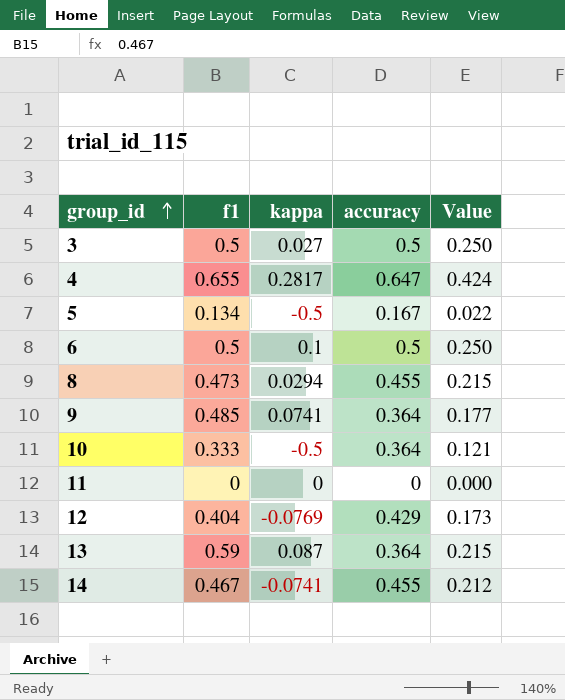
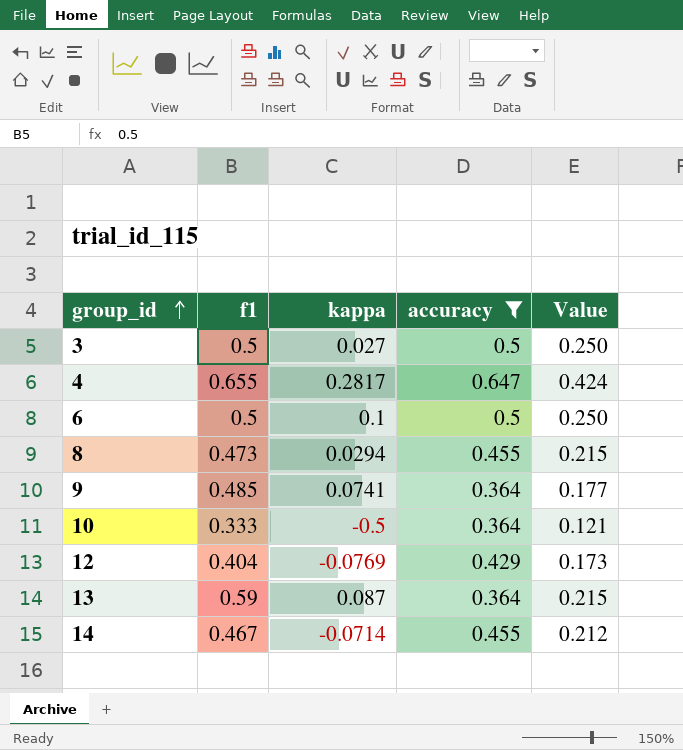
filter: none -> accuracy >= 0.364
14 | kappa: -0.0741 -> -0.0714

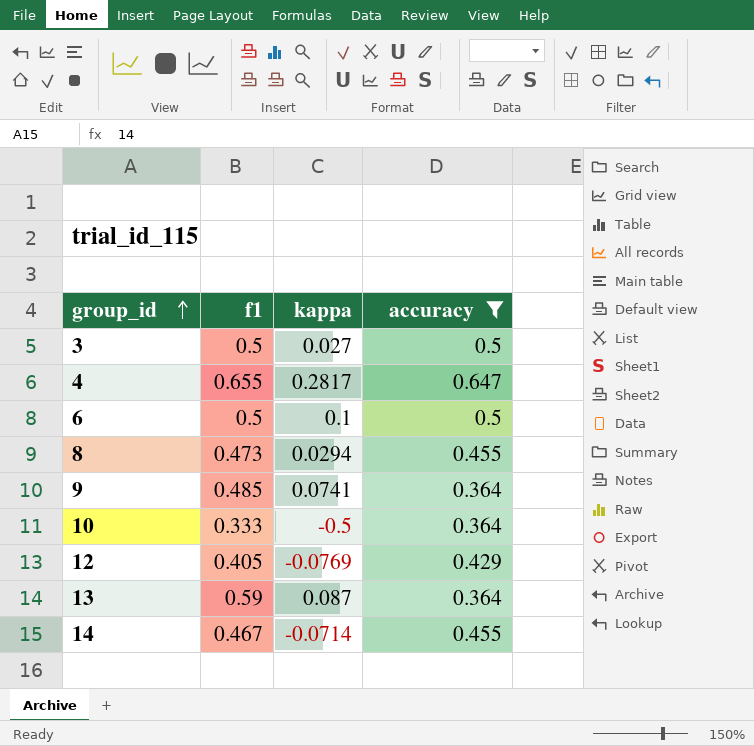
column Value | formula: [f1] * [accuracy] -> none
12 | f1: 0.404 -> 0.405

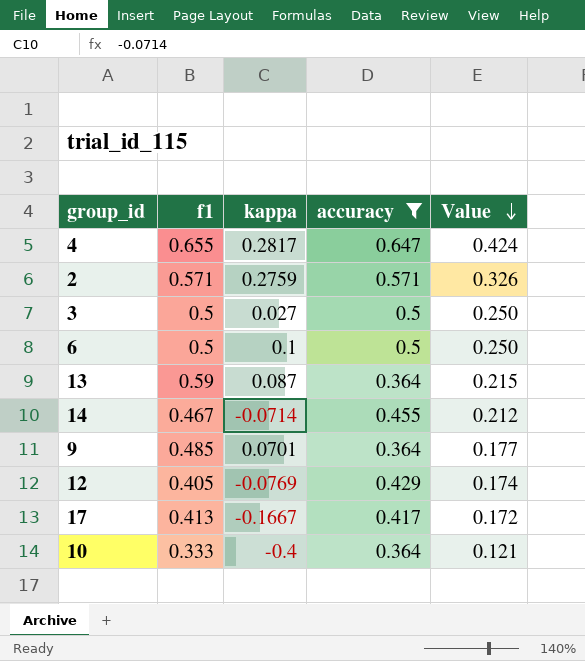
row order: group_id ascending -> Value descending
column Value | formula: none -> [f1] * [accuracy]
row 8: 0.473 | 0.0294 | 0.455 -> none
row 2: none -> 0.571 | 0.2759 | 0.571 | 0.326
9 | kappa: 0.0741 -> 0.0701
row 17: none -> 0.413 | -0.1667 | 0.417 | 0.172
10 | kappa: -0.5 -> -0.4

